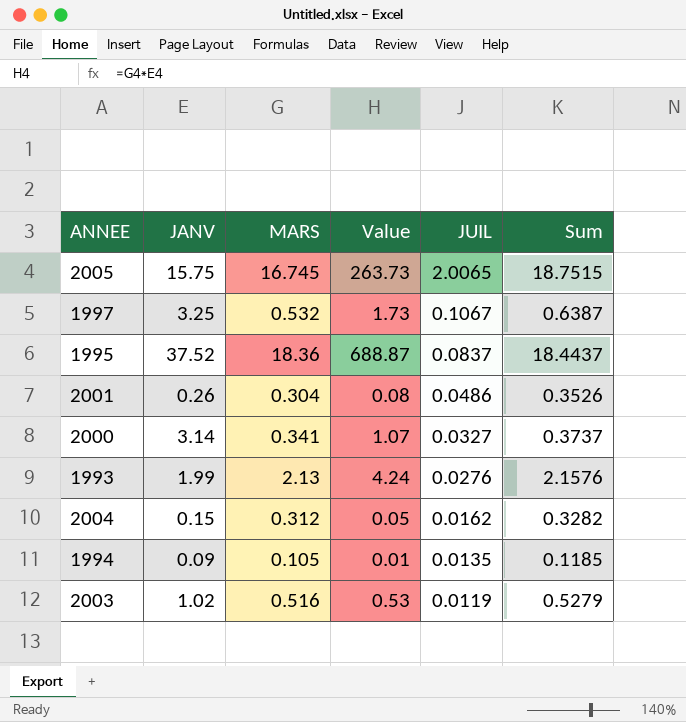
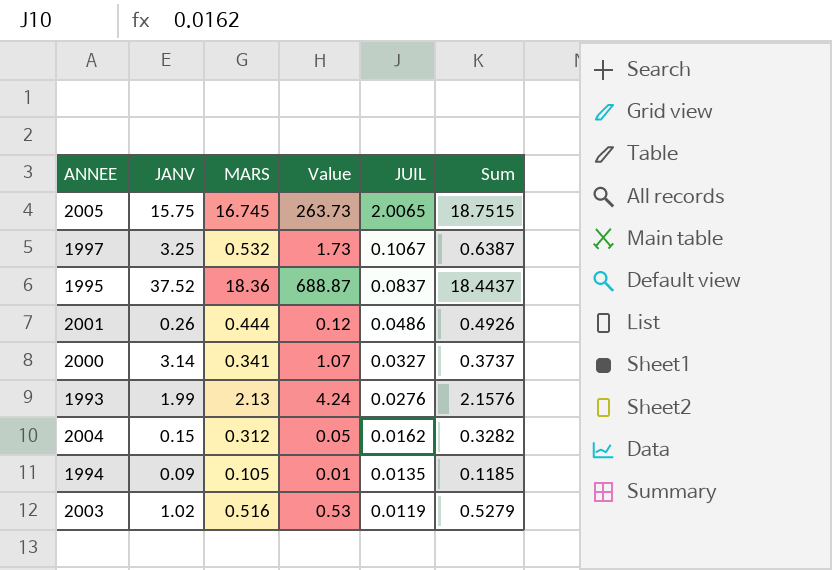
2001 | MARS: 0.304 -> 0.444
2001 | Value: 0.08 -> 0.12
2001 | Sum: 0.3526 -> 0.4926

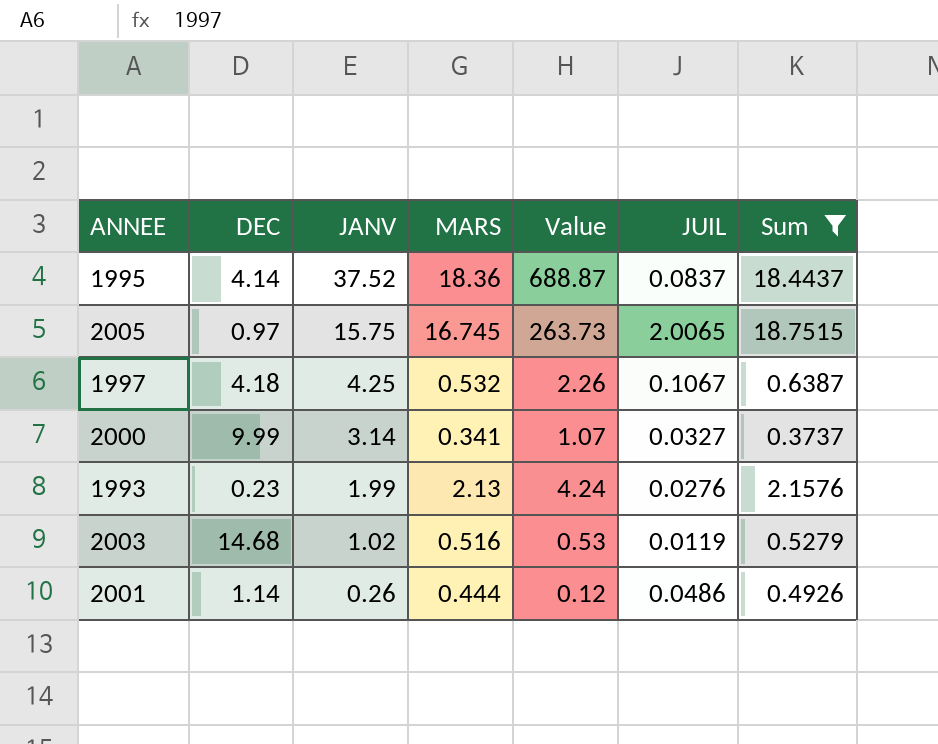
filter: none -> Sum >= 0.3737
row order: JUIL descending -> JANV descending
column DEC | position: none -> 2
1997 | JANV: 3.25 -> 4.25
1997 | Value: 1.73 -> 2.26

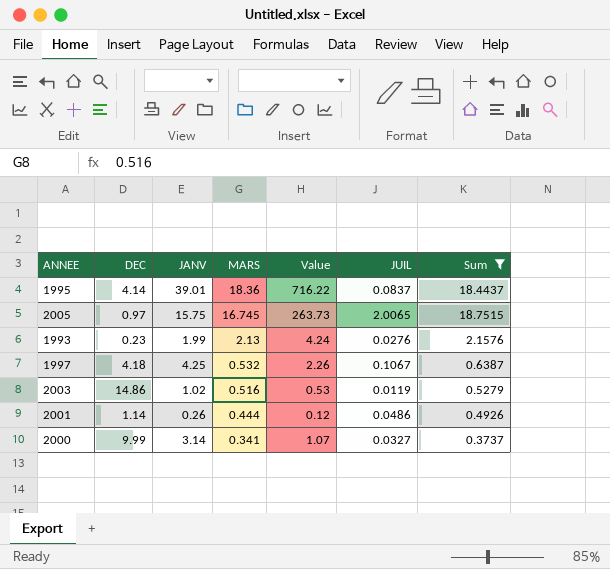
row order: JANV descending -> MARS descending
1995 | JANV: 37.52 -> 39.01
1995 | Value: 688.87 -> 716.22
2003 | DEC: 14.68 -> 14.86

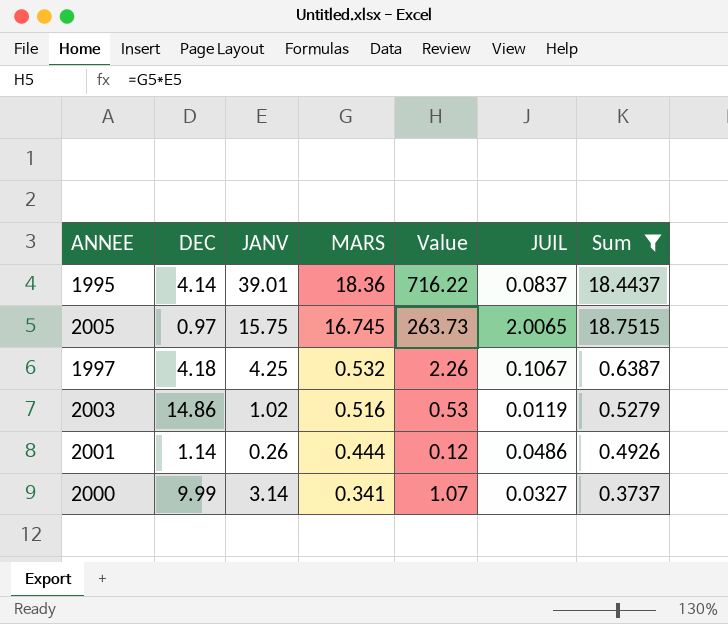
row 1993: 0.23 | 1.99 | 2.13 | 4.24 | 0.0276 | 2.1576 -> none

